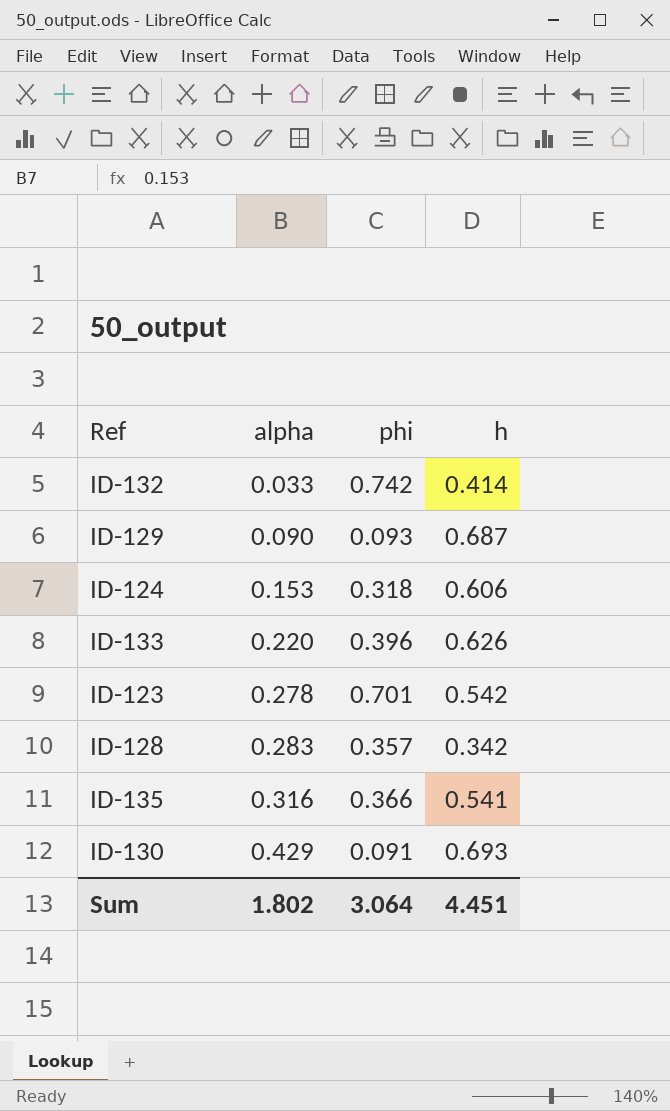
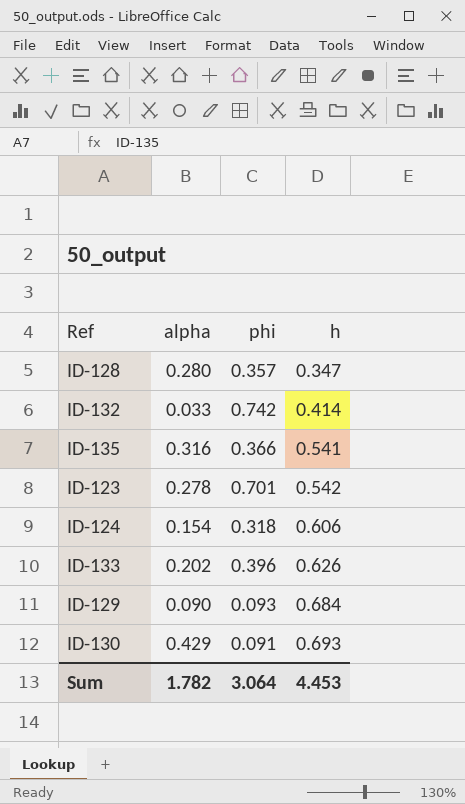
row order: alpha ascending -> h ascending
ID-128 | alpha: 0.283 -> 0.280
ID-128 | h: 0.342 -> 0.347
ID-124 | alpha: 0.153 -> 0.154
ID-133 | alpha: 0.220 -> 0.202
ID-129 | h: 0.687 -> 0.684
Sum | alpha: 1.802 -> 1.782
Sum | h: 4.451 -> 4.453

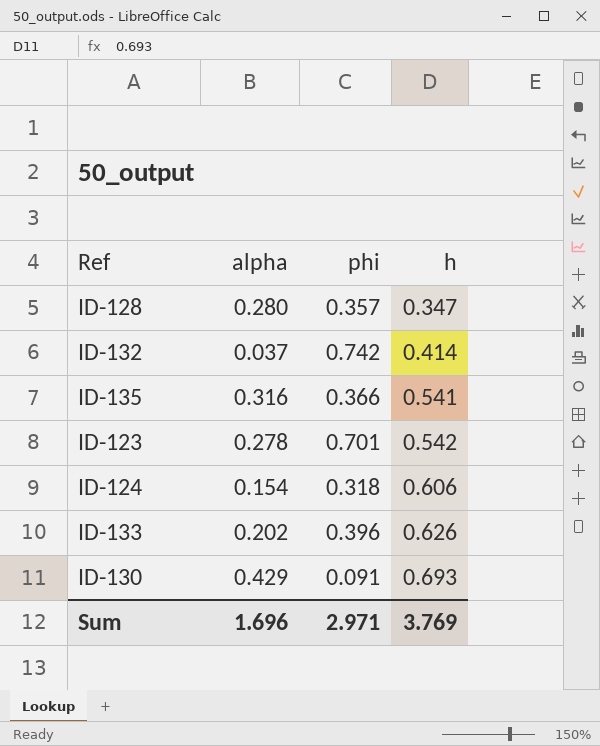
row ID-129: 0.090 | 0.093 | 0.684 -> none
ID-132 | alpha: 0.033 -> 0.037
Sum | alpha: 1.782 -> 1.696
Sum | phi: 3.064 -> 2.971
Sum | h: 4.453 -> 3.769

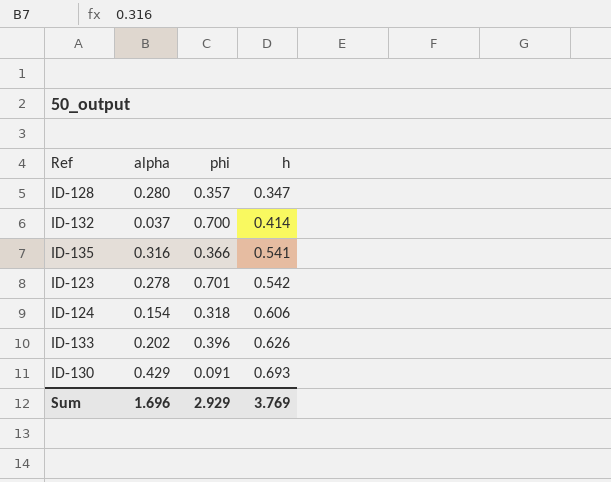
ID-132 | phi: 0.742 -> 0.700
Sum | phi: 2.971 -> 2.929

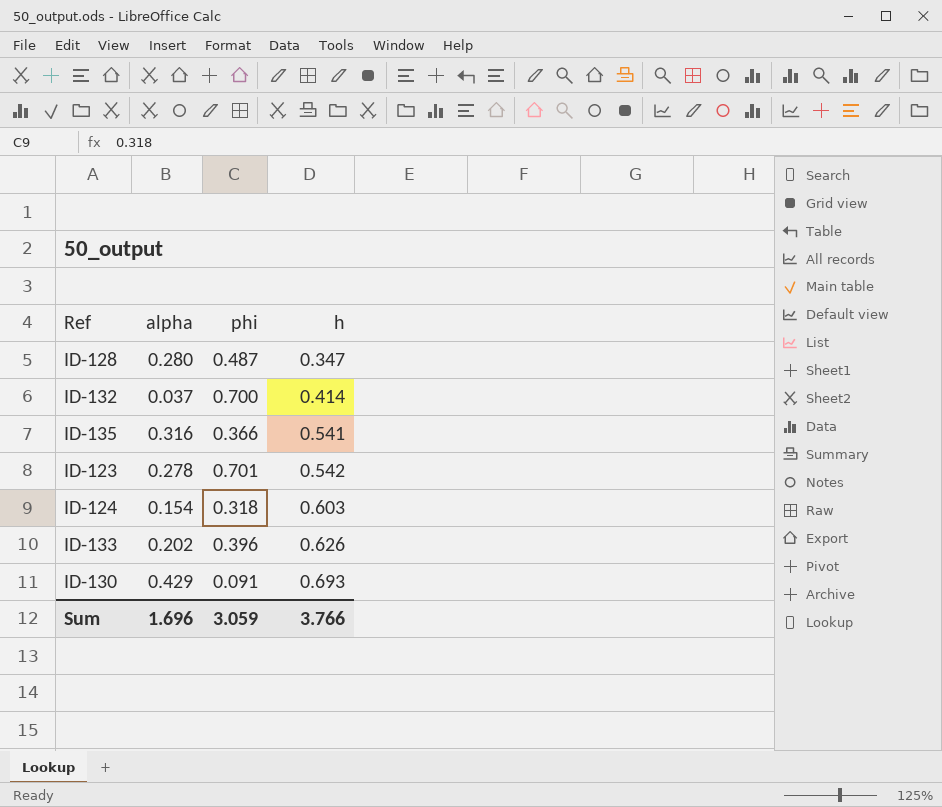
ID-128 | phi: 0.357 -> 0.487
ID-124 | h: 0.606 -> 0.603
Sum | phi: 2.929 -> 3.059
Sum | h: 3.769 -> 3.766

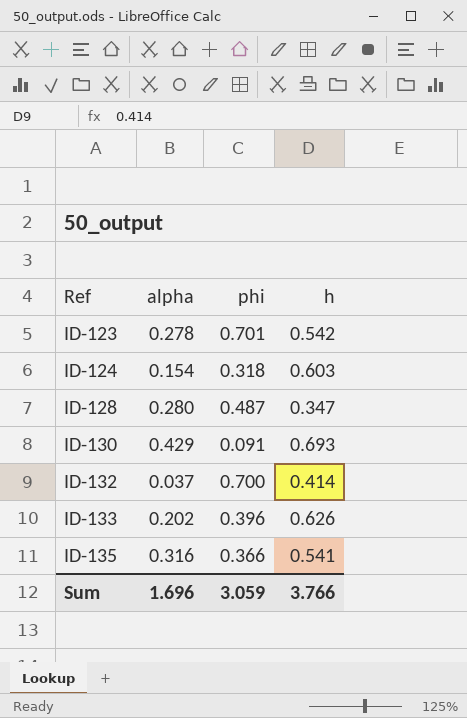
row order: h ascending -> Ref ascending

